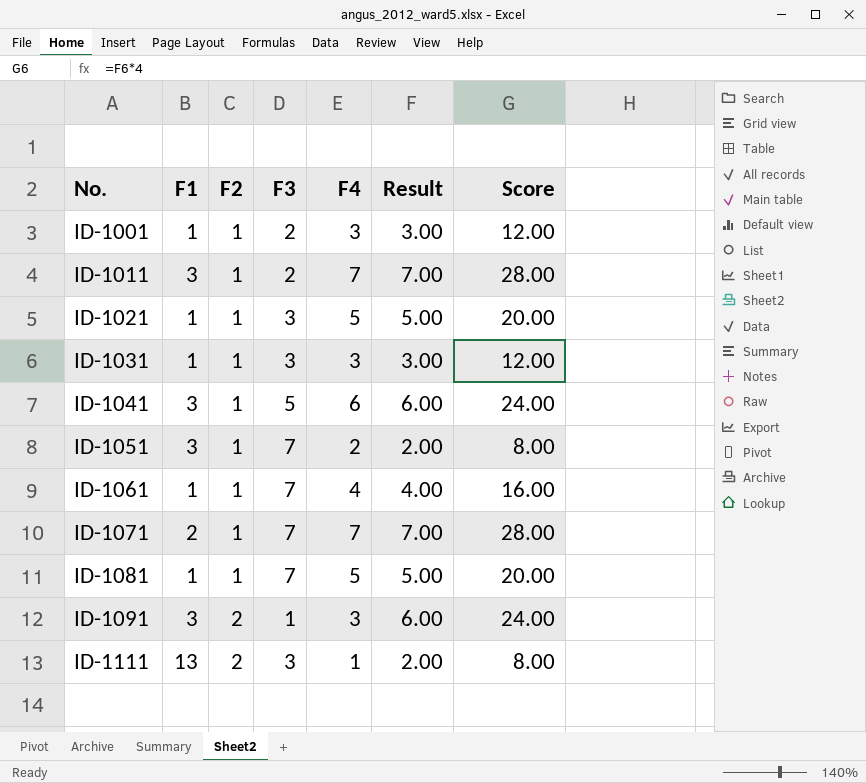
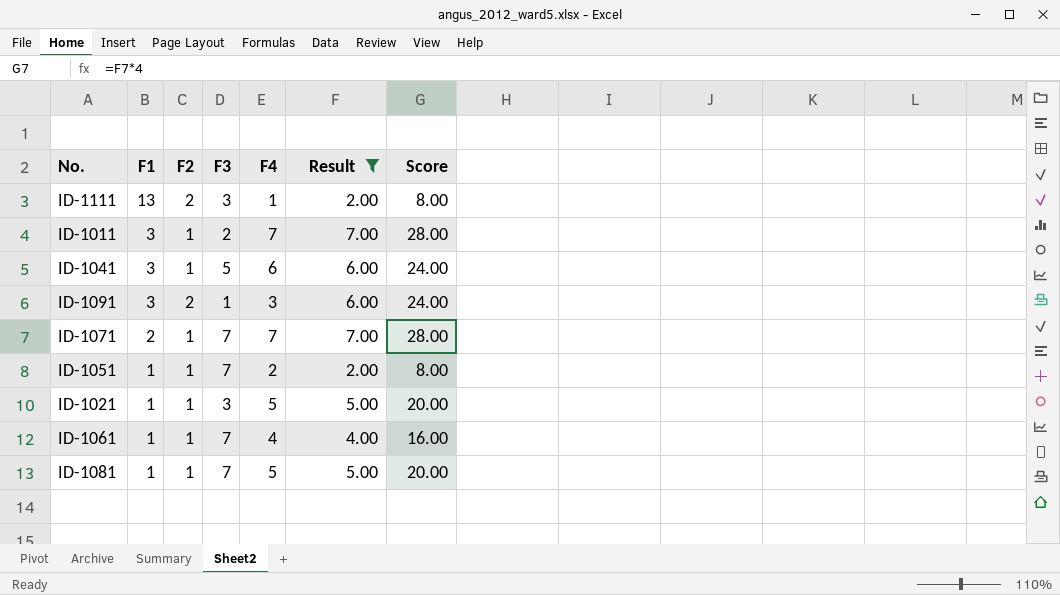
filter: none -> Result != 3.00
row order: No. ascending -> F1 descending
ID-1051 | F1: 3 -> 1

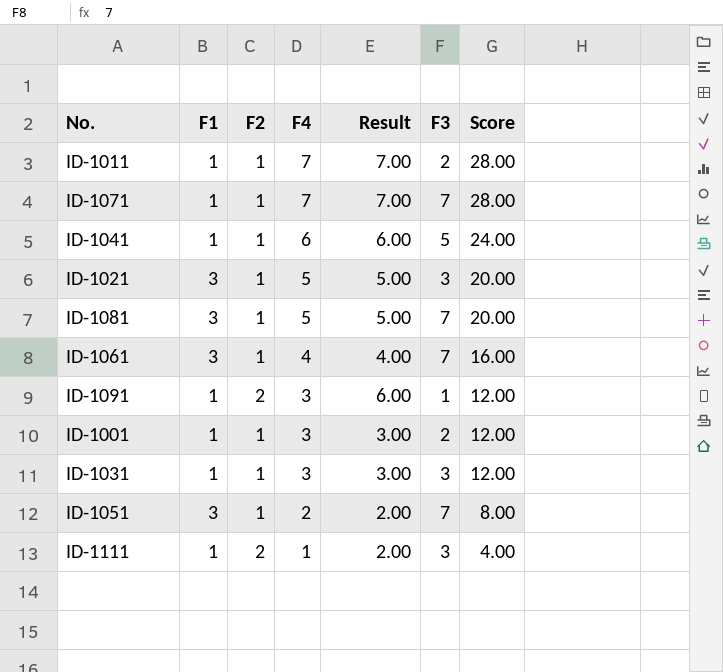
filter: Result != 3.00 -> none
row order: F1 descending -> F4 descending
column F3 | position: 4 -> 6
column Score | formula: [Result] * 4 -> [F4] * 4
ID-1011 | F1: 3 -> 1
ID-1071 | F1: 2 -> 1
ID-1041 | F1: 3 -> 1
ID-1021 | F1: 1 -> 3
ID-1081 | F1: 1 -> 3
ID-1061 | F1: 1 -> 3
ID-1091 | F1: 3 -> 1
ID-1051 | F1: 1 -> 3
ID-1111 | F1: 13 -> 1

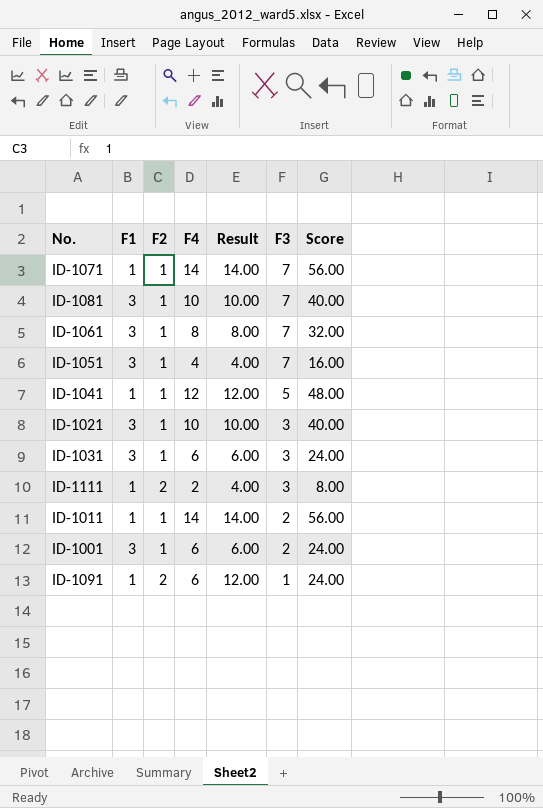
row order: F4 descending -> F3 descending
ID-1071 | F4: 7 -> 14
ID-1071 | Result: 7.00 -> 14.00
ID-1071 | Score: 28.00 -> 56.00
ID-1081 | F4: 5 -> 10
ID-1081 | Result: 5.00 -> 10.00
ID-1081 | Score: 20.00 -> 40.00
ID-1061 | F4: 4 -> 8
ID-1061 | Result: 4.00 -> 8.00
ID-1061 | Score: 16.00 -> 32.00
ID-1051 | F4: 2 -> 4
ID-1051 | Result: 2.00 -> 4.00
ID-1051 | Score: 8.00 -> 16.00
ID-1041 | F4: 6 -> 12
ID-1041 | Result: 6.00 -> 12.00
ID-1041 | Score: 24.00 -> 48.00
ID-1021 | F4: 5 -> 10
ID-1021 | Result: 5.00 -> 10.00
ID-1021 | Score: 20.00 -> 40.00
ID-1031 | F1: 1 -> 3
ID-1031 | F4: 3 -> 6
ID-1031 | Result: 3.00 -> 6.00
ID-1031 | Score: 12.00 -> 24.00
ID-1111 | F4: 1 -> 2
ID-1111 | Result: 2.00 -> 4.00
ID-1111 | Score: 4.00 -> 8.00
ID-1011 | F4: 7 -> 14
ID-1011 | Result: 7.00 -> 14.00
ID-1011 | Score: 28.00 -> 56.00
ID-1001 | F1: 1 -> 3
ID-1001 | F4: 3 -> 6
ID-1001 | Result: 3.00 -> 6.00
ID-1001 | Score: 12.00 -> 24.00
ID-1091 | F4: 3 -> 6
ID-1091 | Result: 6.00 -> 12.00
ID-1091 | Score: 12.00 -> 24.00

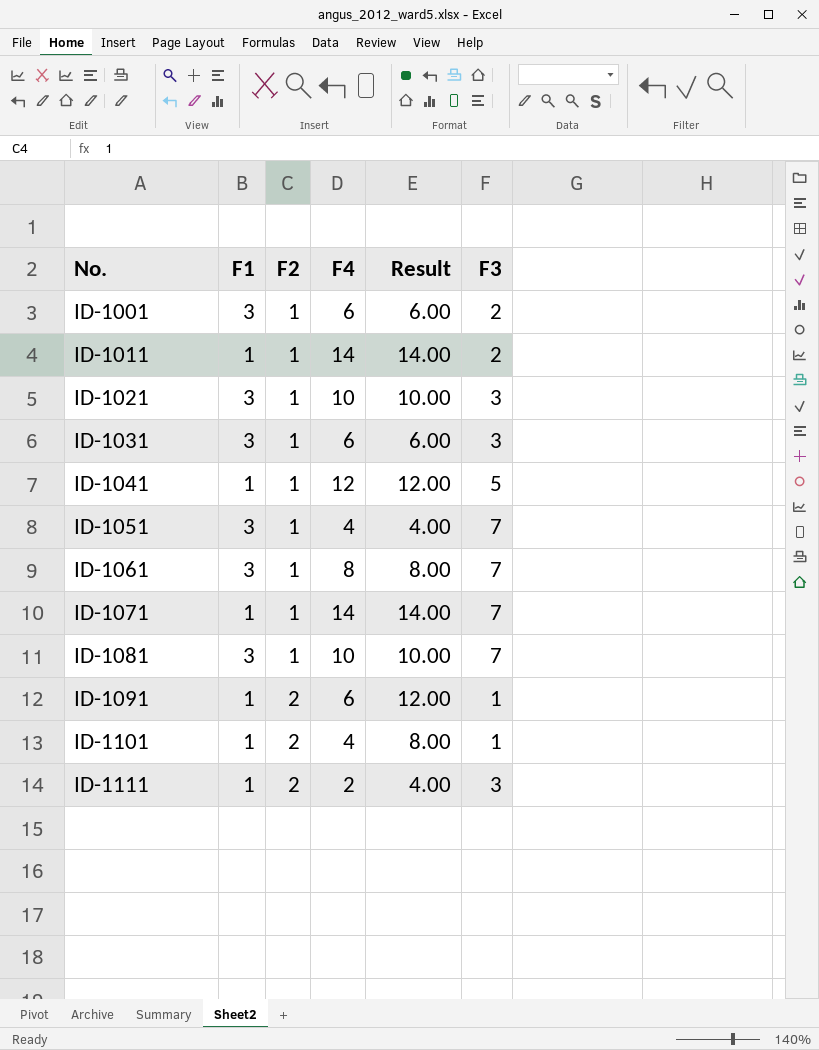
row order: F3 descending -> No. ascending
column Score | formula: [F4] * 4 -> none
row ID-1101: none -> 1 | 2 | 4 | 8.00 | 1

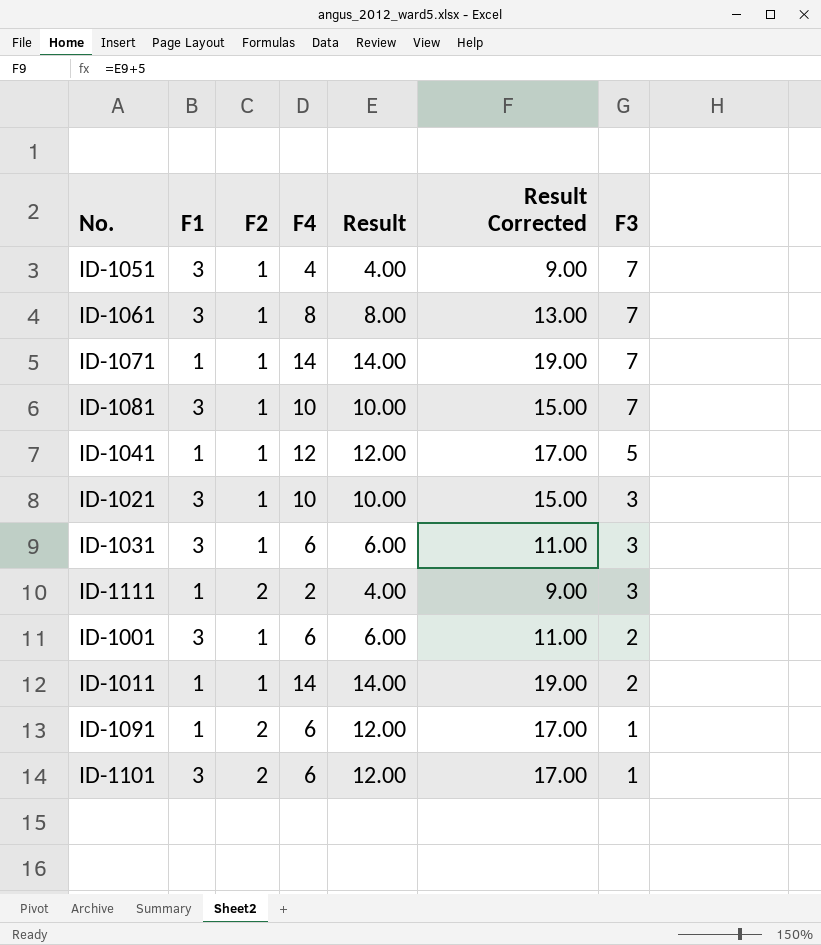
row order: No. ascending -> F3 descending
column Result Corrected | formula: none -> [Result] + 5
ID-1101 | F1: 1 -> 3
ID-1101 | F4: 4 -> 6
ID-1101 | Result: 8.00 -> 12.00

